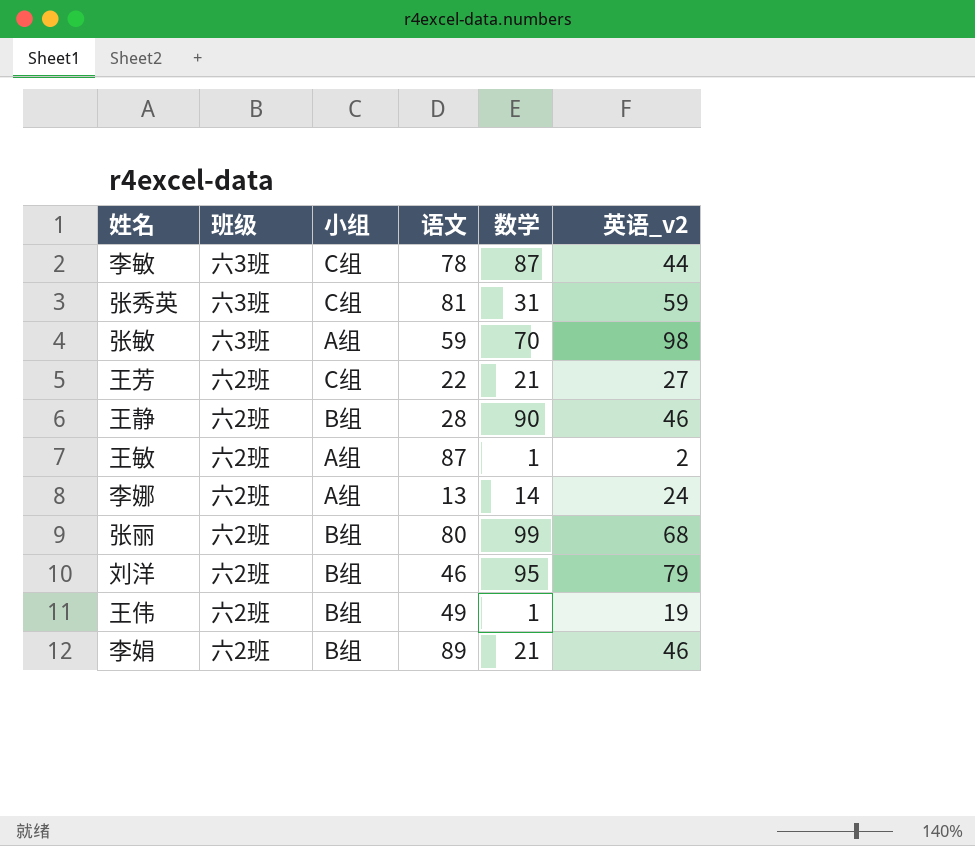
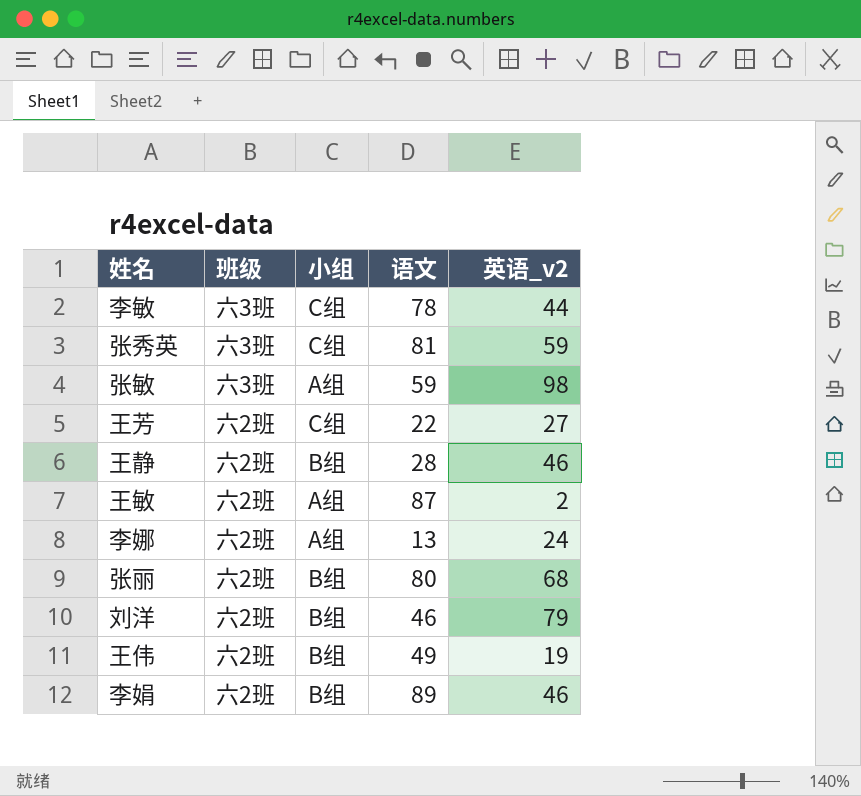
column 数学 | position: 5 -> none

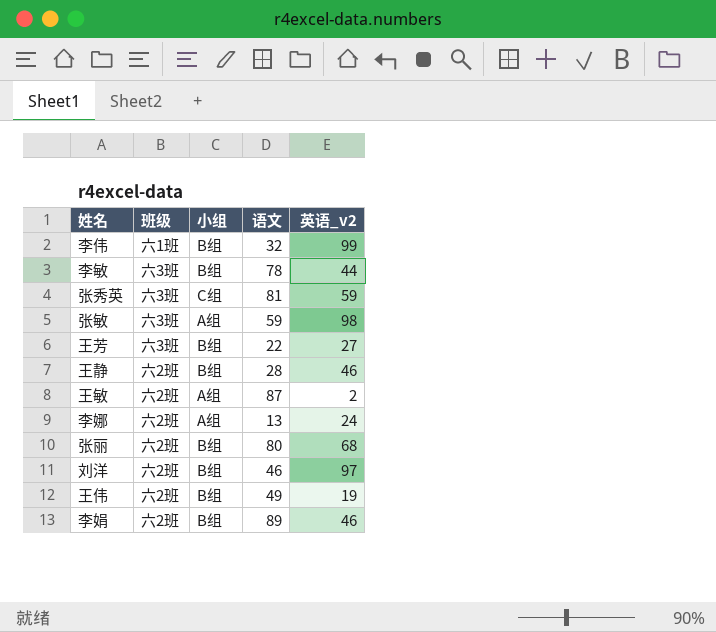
row 李伟: none -> 六1班 | B组 | 32 | 99
李敏 | 小组: C组 -> B组
王芳 | 班级: 六2班 -> 六3班
王芳 | 小组: C组 -> B组
刘洋 | 英语_v2: 79 -> 97

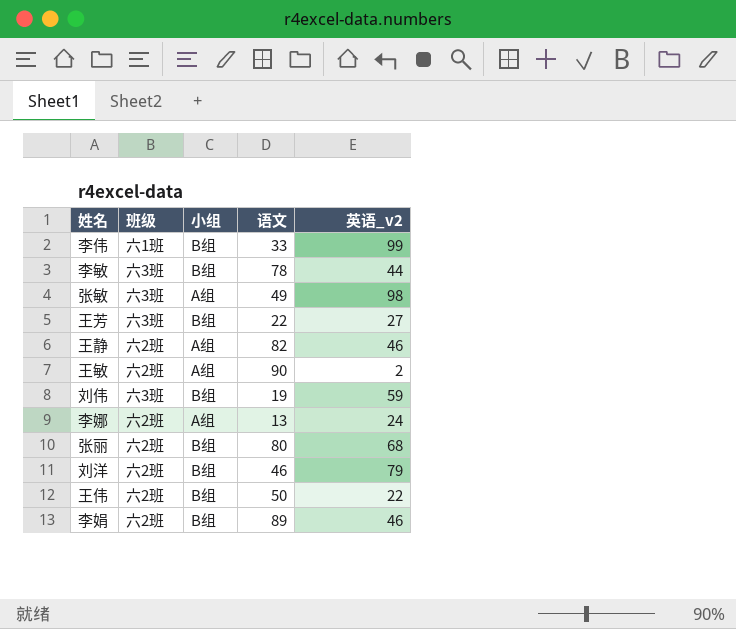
row 张秀英: 六3班 | C组 | 81 | 59 -> none
李伟 | 语文: 32 -> 33
张敏 | 语文: 59 -> 49
王静 | 小组: B组 -> A组
王静 | 语文: 28 -> 82
王敏 | 语文: 87 -> 90
row 刘伟: none -> 六3班 | B组 | 19 | 59
刘洋 | 英语_v2: 97 -> 79
王伟 | 语文: 49 -> 50
王伟 | 英语_v2: 19 -> 22

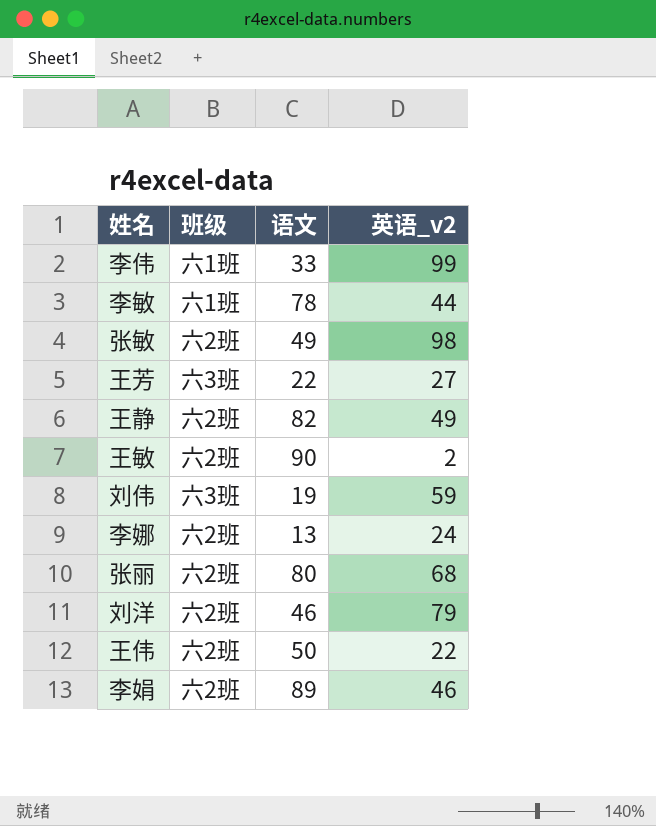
column 小组 | position: 3 -> none
李敏 | 班级: 六3班 -> 六1班
张敏 | 班级: 六3班 -> 六2班
王静 | 英语_v2: 46 -> 49

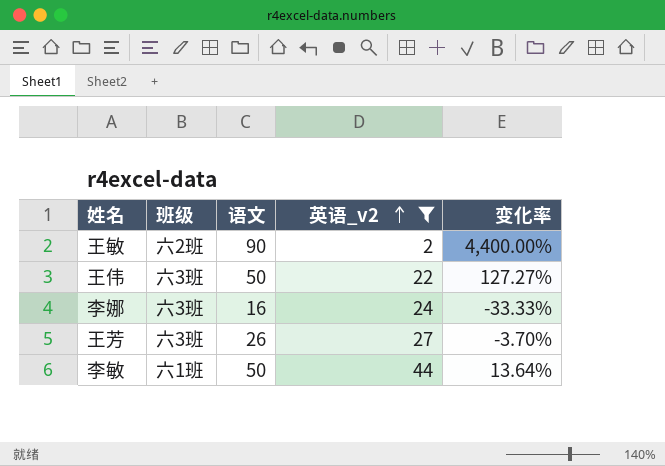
filter: none -> 英语_v2 <= 44
row order: none -> 英语_v2 ascending
column 变化率 | formula: none -> ([语文] - [英语_v2]) / [英语_v2]
王伟 | 班级: 六2班 -> 六3班
李娜 | 班级: 六2班 -> 六3班
李娜 | 语文: 13 -> 16
王芳 | 语文: 22 -> 26
李敏 | 语文: 78 -> 50

